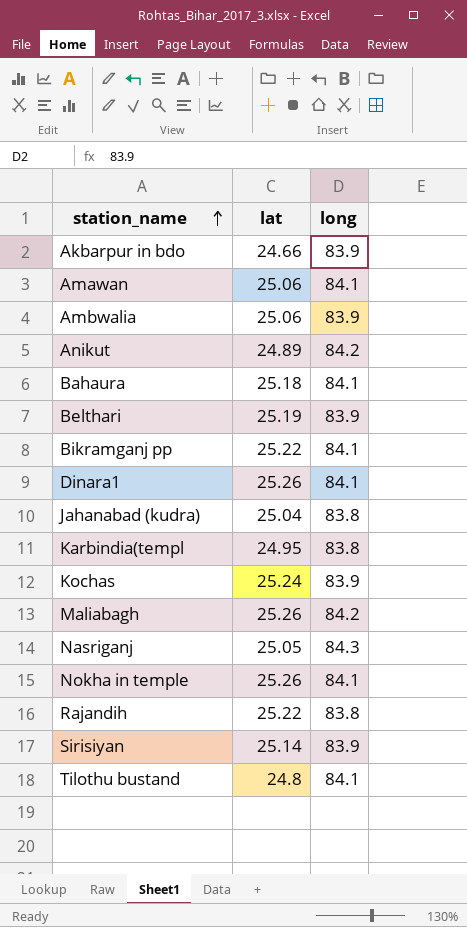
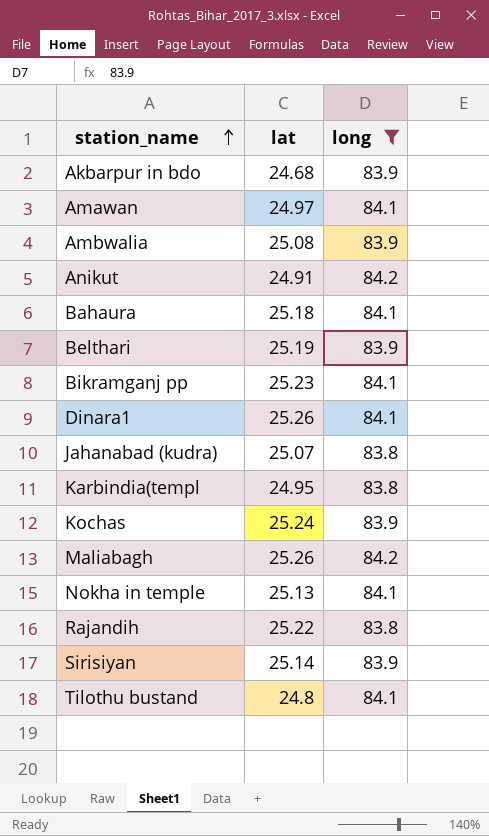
filter: none -> long != 84.3
Akbarpur in bdo | lat: 24.66 -> 24.68
Amawan | lat: 25.06 -> 24.97
Ambwalia | lat: 25.06 -> 25.08
Anikut | lat: 24.89 -> 24.91
Bikramganj pp | lat: 25.22 -> 25.23
Jahanabad (kudra) | lat: 25.04 -> 25.07
Nokha in temple | lat: 25.26 -> 25.13

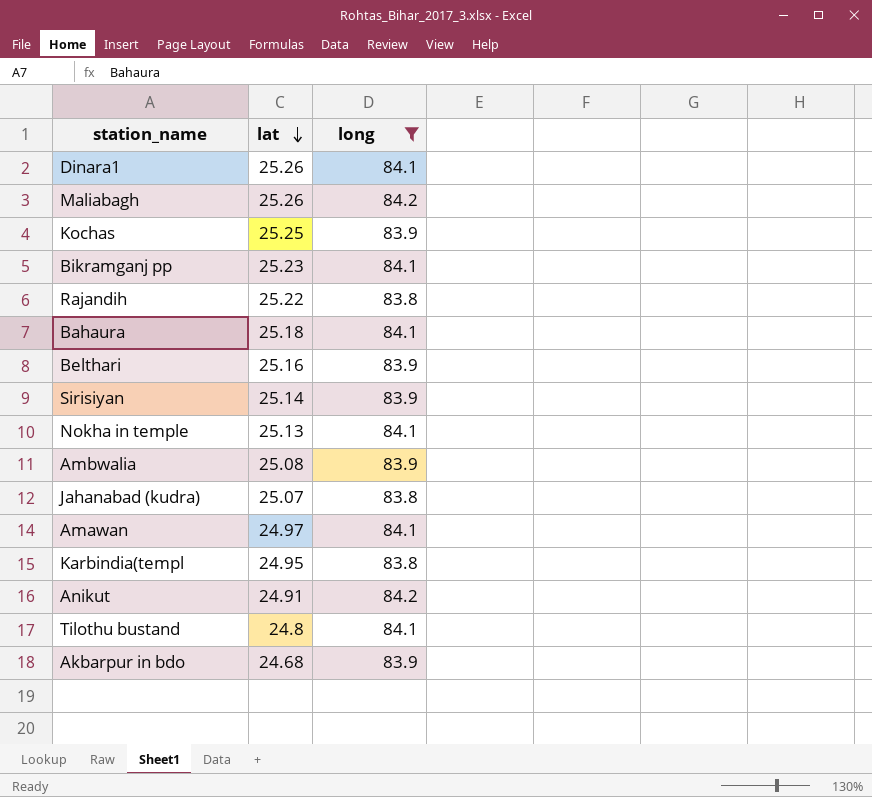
row order: station_name ascending -> lat descending
Kochas | lat: 25.24 -> 25.25
Belthari | lat: 25.19 -> 25.16

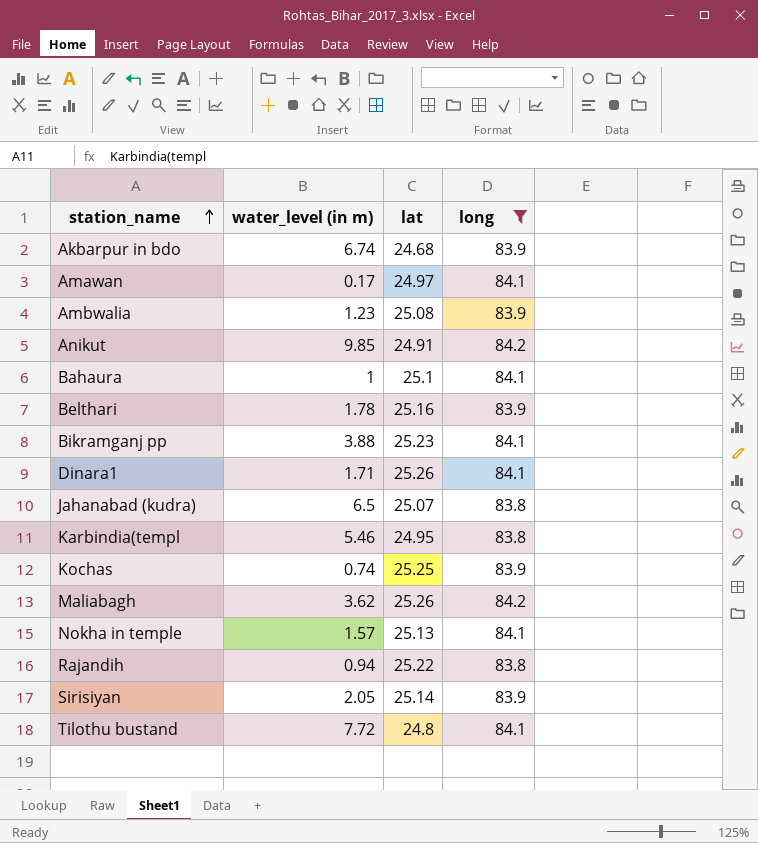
row order: lat descending -> station_name ascending
column water_level (in m) | position: none -> 2
Bahaura | lat: 25.18 -> 25.1

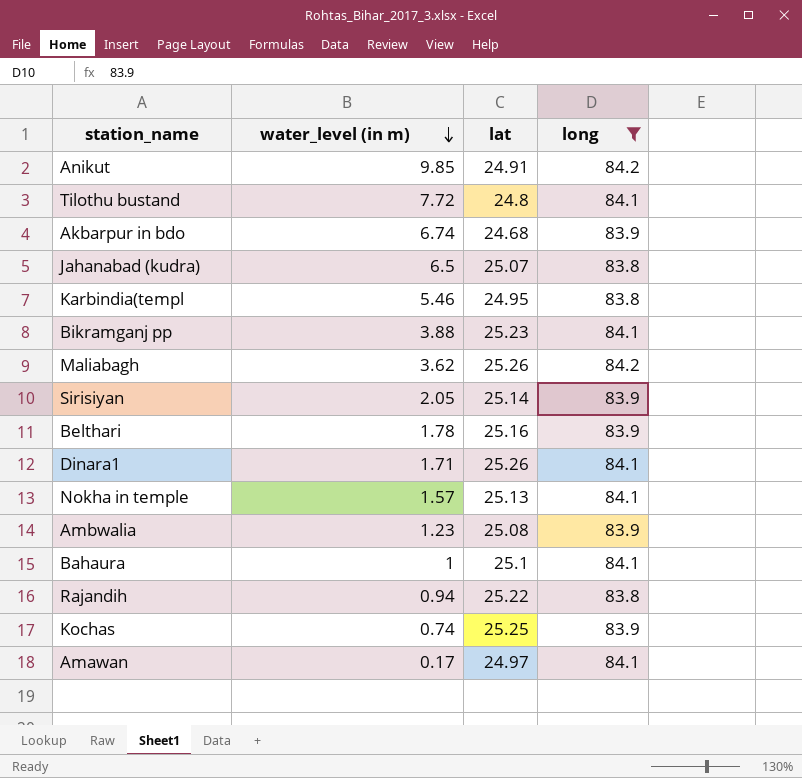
row order: station_name ascending -> water_level (in m) descending

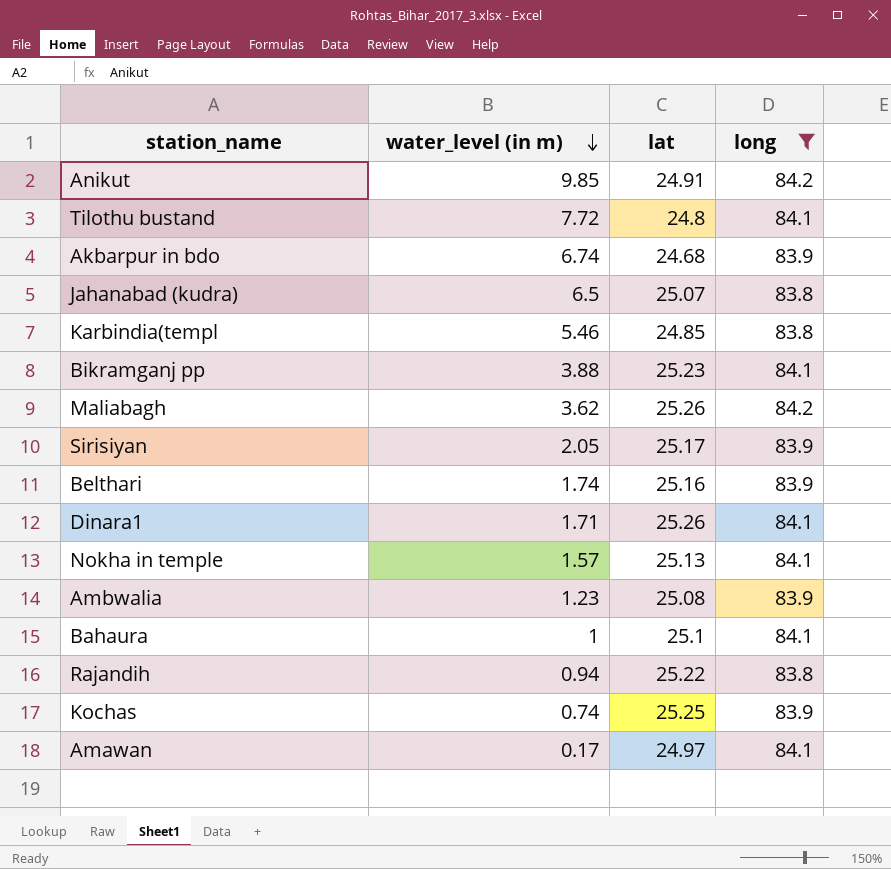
Karbindia(templ | lat: 24.95 -> 24.85
Sirisiyan | lat: 25.14 -> 25.17
Belthari | water_level (in m): 1.78 -> 1.74

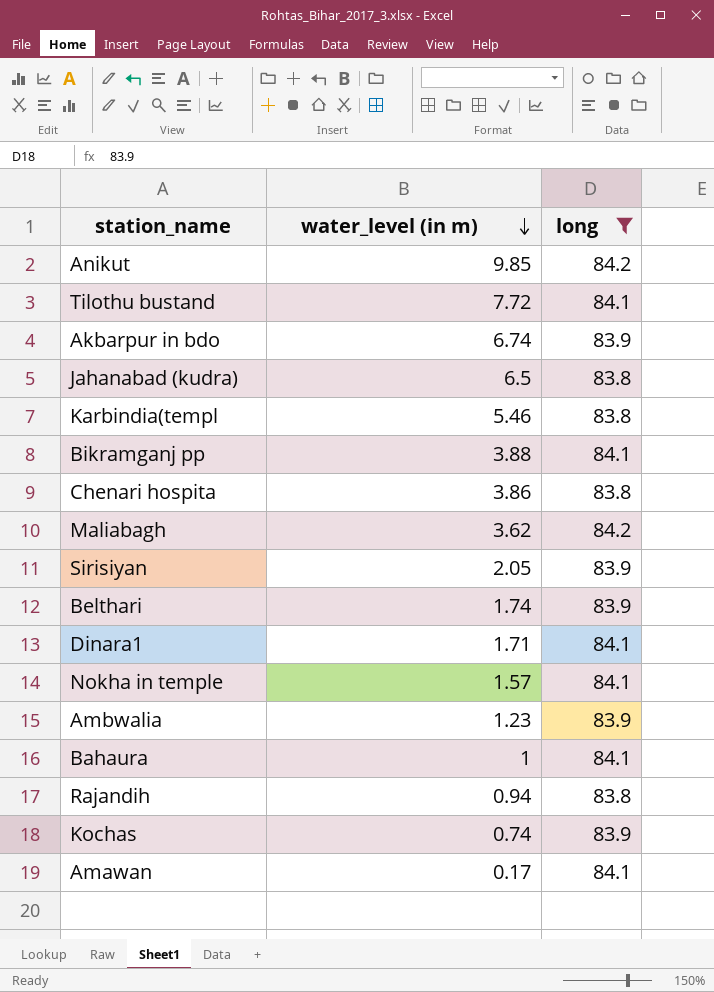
column lat | position: 3 -> none
row Chenari hospita: none -> 3.86 | 83.8

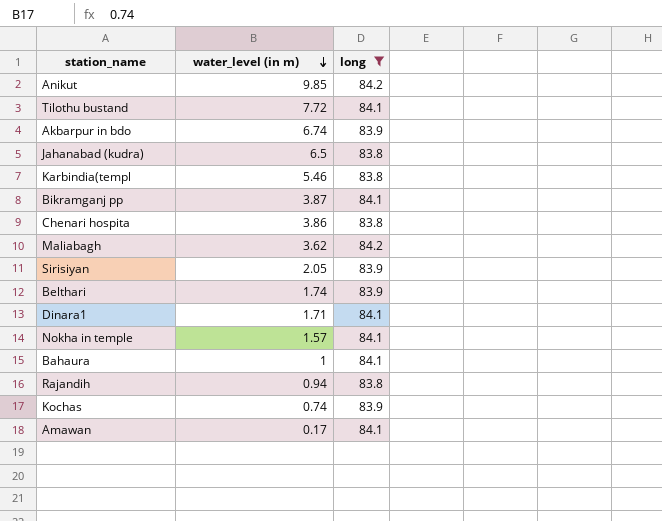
row Ambwalia: 1.23 | 83.9 -> none
Bikramganj pp | water_level (in m): 3.88 -> 3.87

